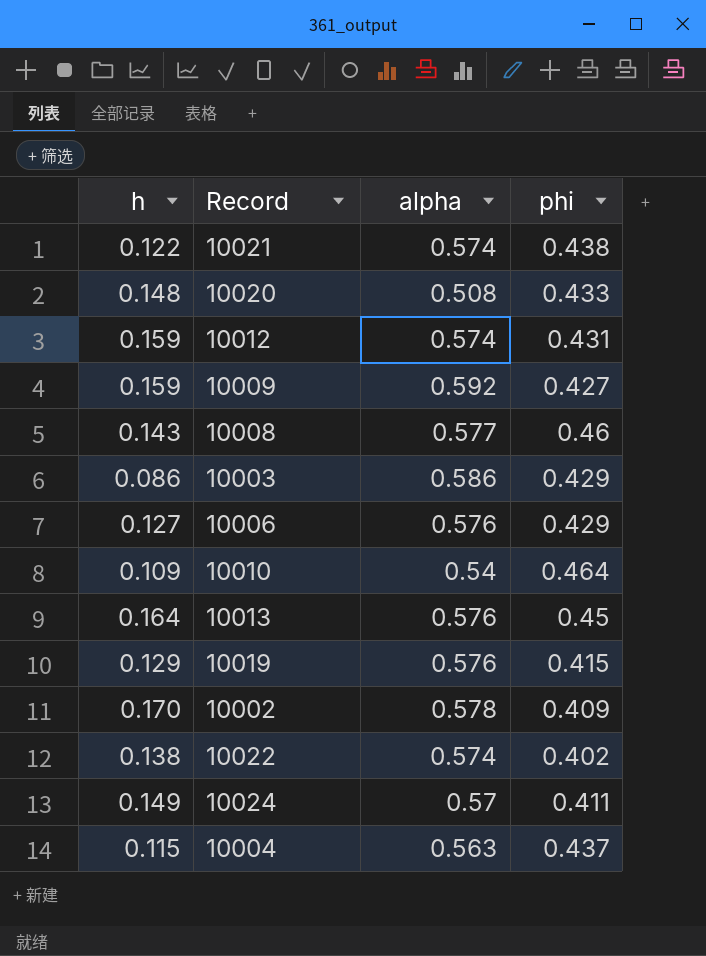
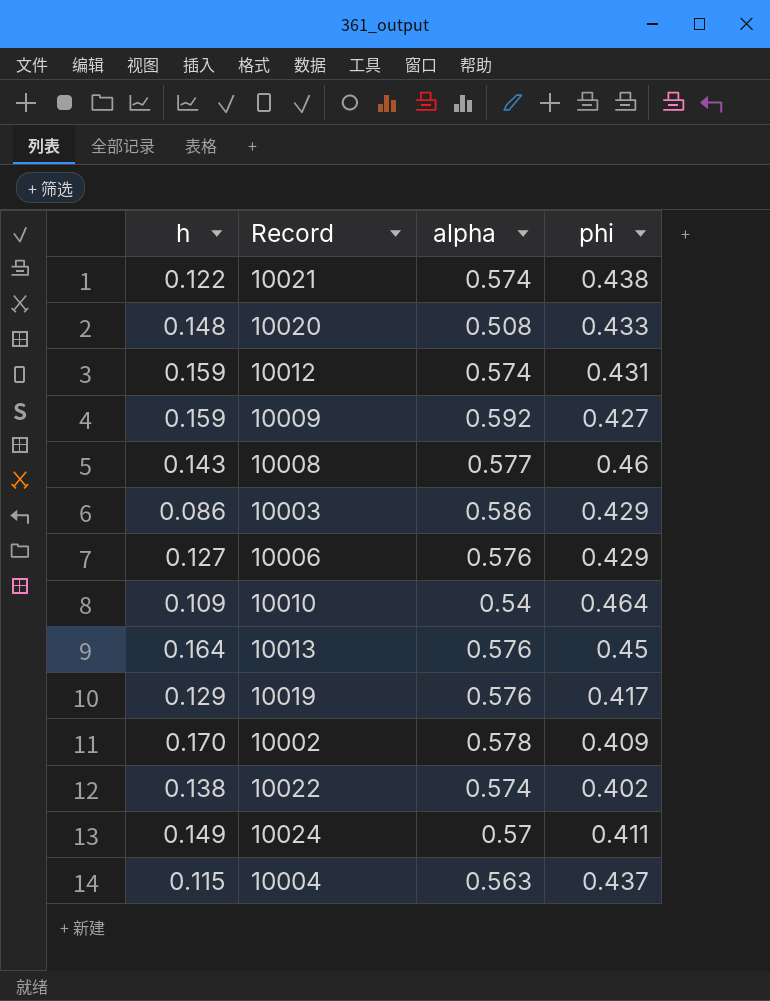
10019 | phi: 0.415 -> 0.417

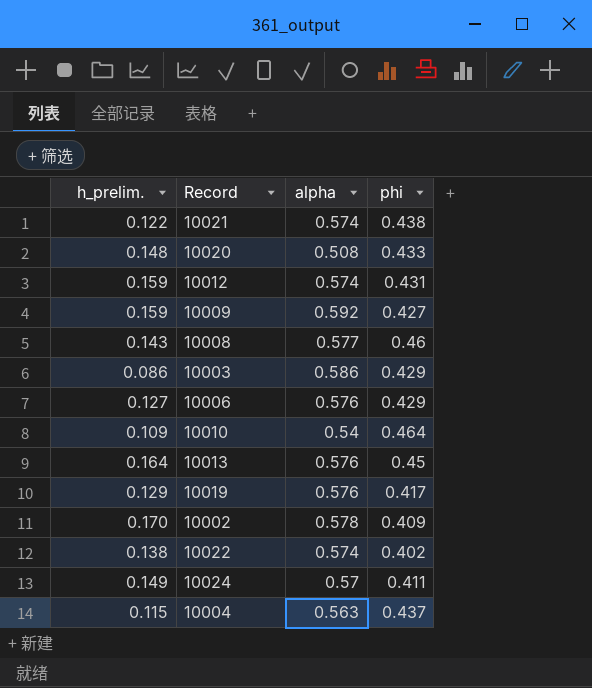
column name: h -> h_prelim.

